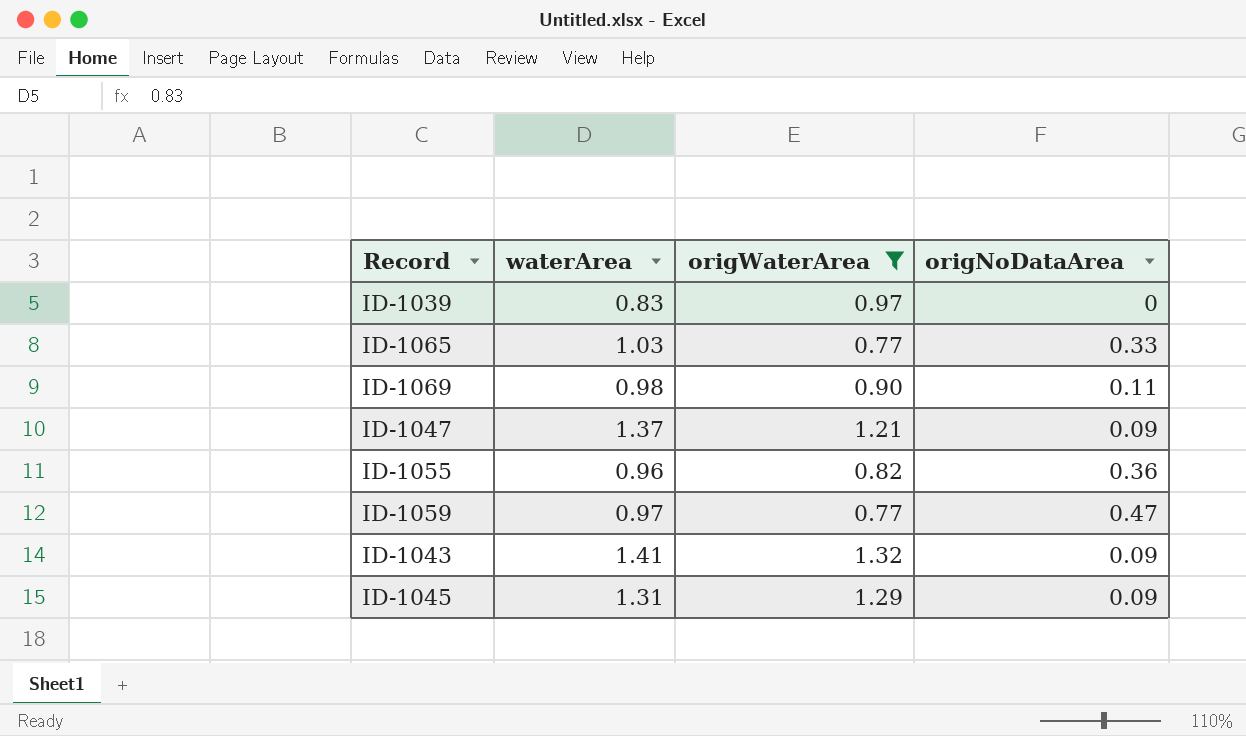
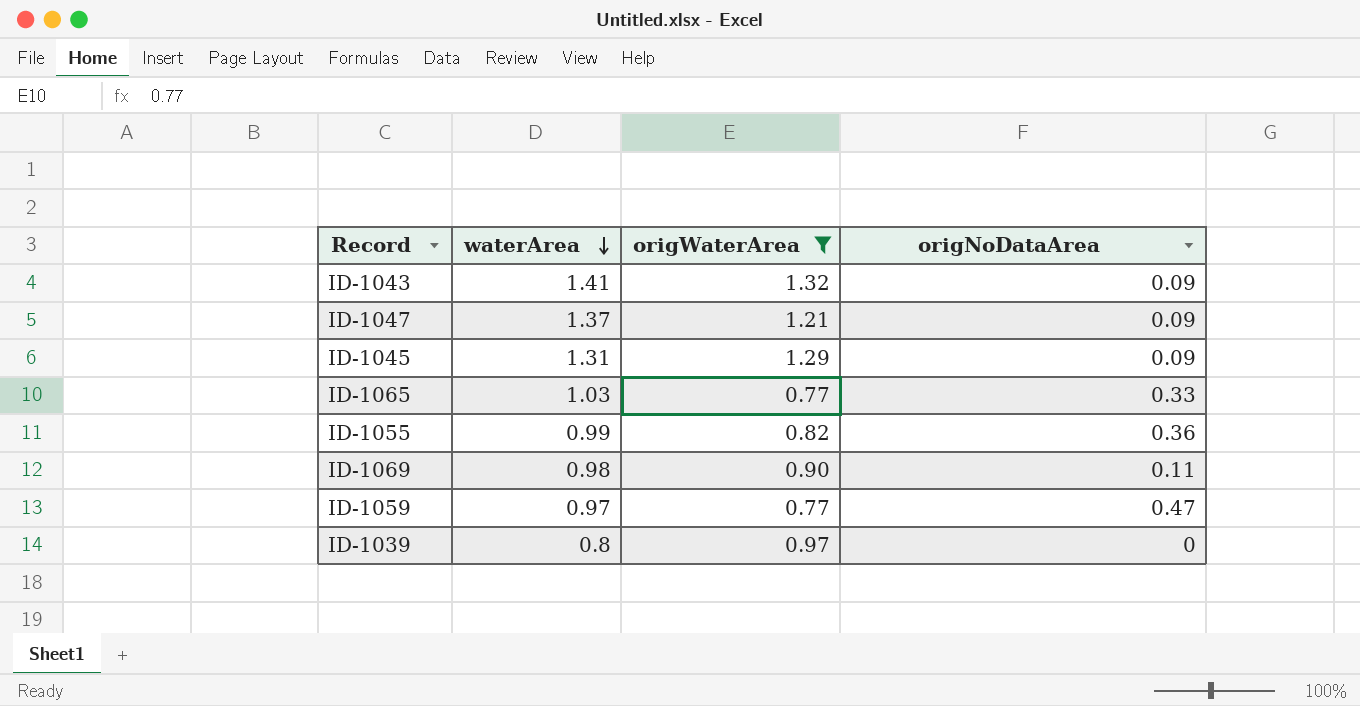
row order: none -> waterArea descending
ID-1055 | waterArea: 0.96 -> 0.99
ID-1039 | waterArea: 0.83 -> 0.8

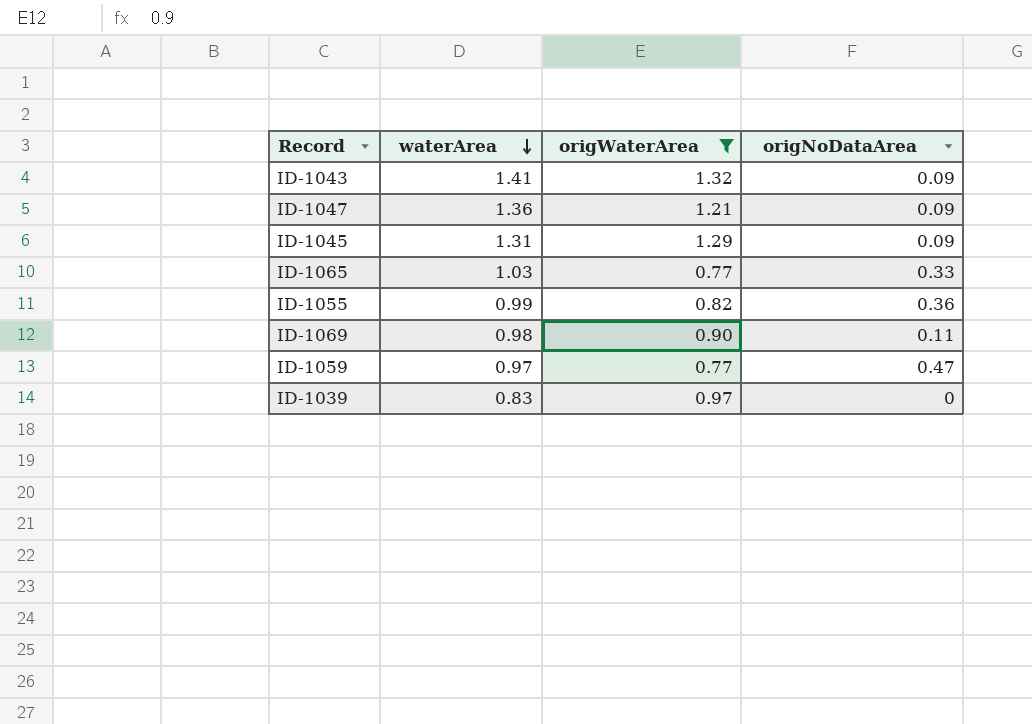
ID-1047 | waterArea: 1.37 -> 1.36
ID-1039 | waterArea: 0.8 -> 0.83

